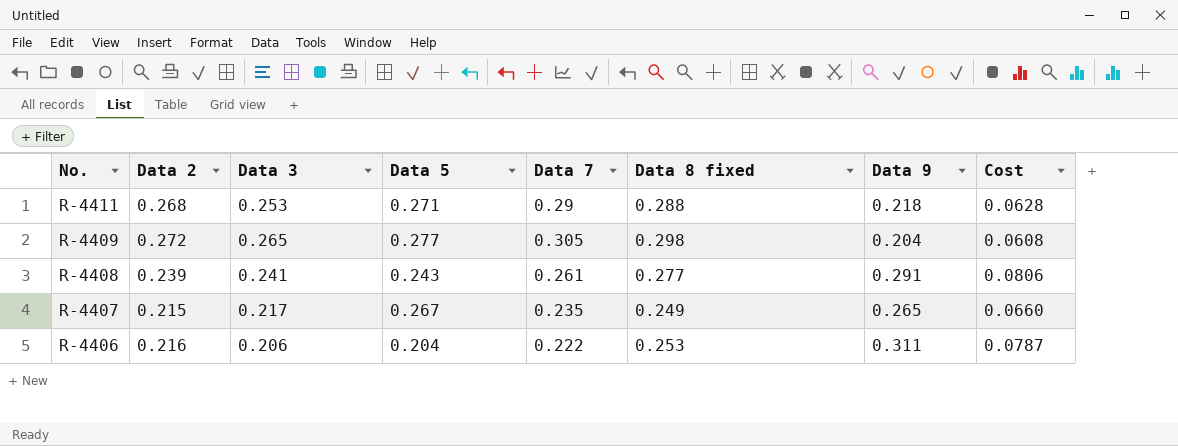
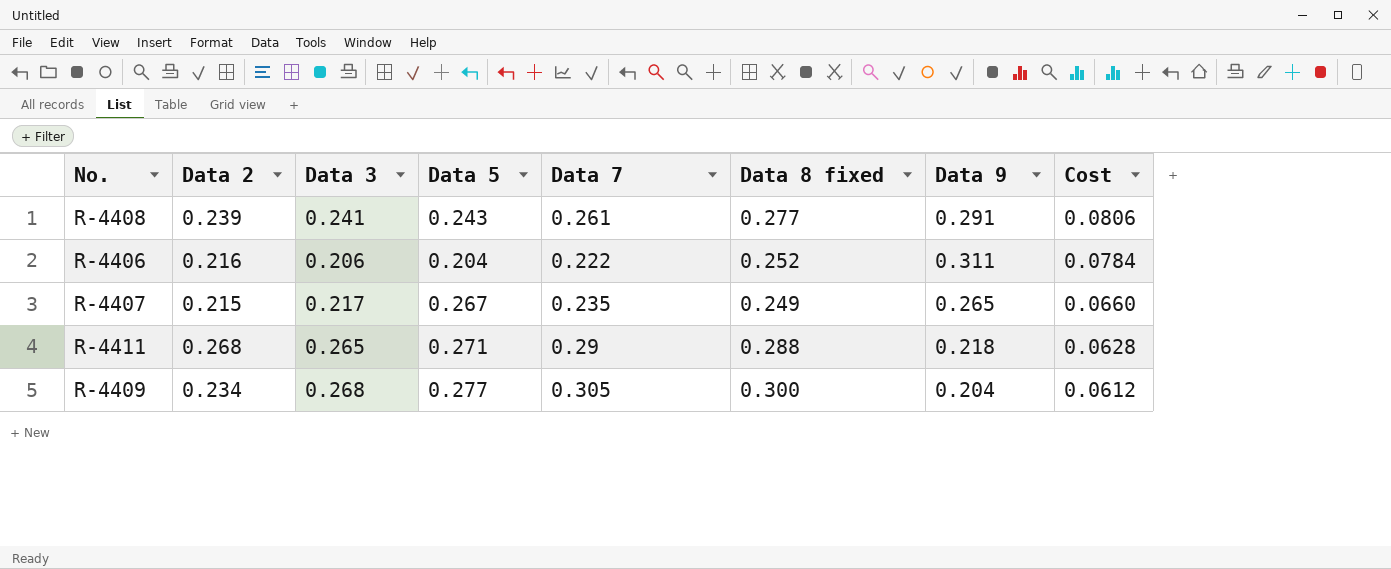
row order: No. descending -> Cost descending
R-4406 | Data 8 fixed: 0.253 -> 0.252
R-4406 | Cost: 0.0787 -> 0.0784
R-4411 | Data 3: 0.253 -> 0.265
R-4409 | Data 2: 0.272 -> 0.234
R-4409 | Data 3: 0.265 -> 0.268
R-4409 | Data 8 fixed: 0.298 -> 0.300
R-4409 | Cost: 0.0608 -> 0.0612

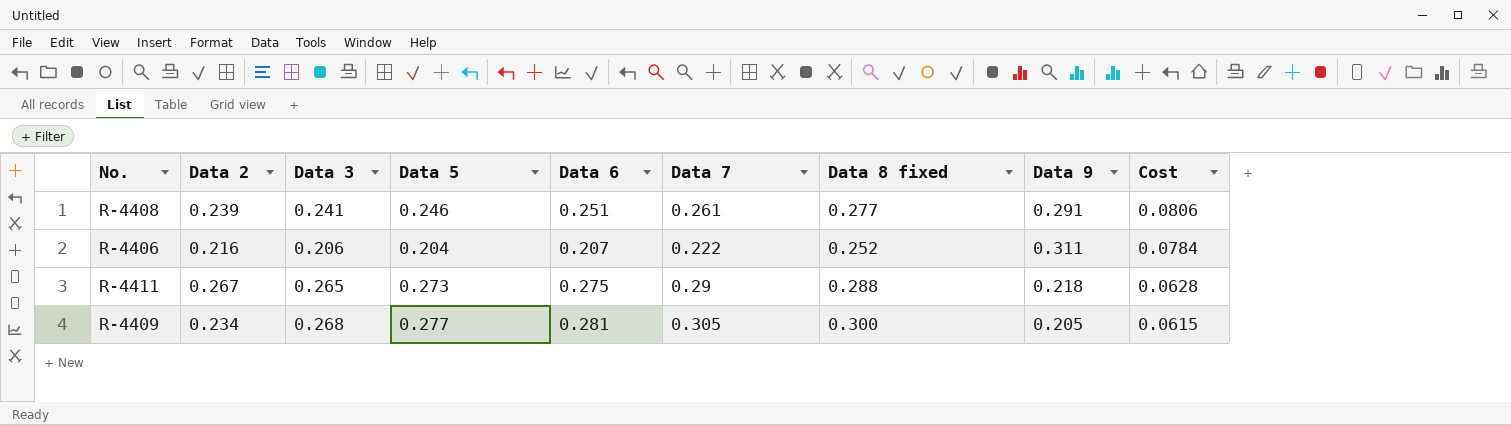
column Data 6 | position: none -> 5
row R-4407: 0.215 | 0.217 | 0.267 | 0.235 | 0.249 | 0.265 | 0.0660 -> none
R-4408 | Data 5: 0.243 -> 0.246
R-4411 | Data 2: 0.268 -> 0.267
R-4411 | Data 5: 0.271 -> 0.273
R-4409 | Data 9: 0.204 -> 0.205
R-4409 | Cost: 0.0612 -> 0.0615

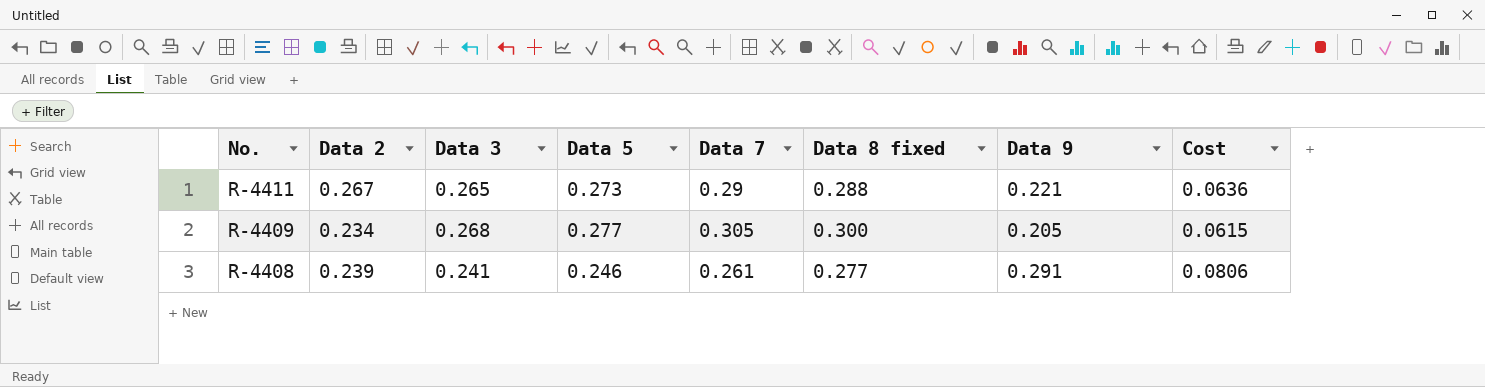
row order: Cost descending -> No. descending
column Data 6 | position: 5 -> none
row R-4406: 0.216 | 0.206 | 0.204 | 0.207 | 0.222 | 0.252 | 0.311 | 0.0784 -> none
R-4411 | Data 9: 0.218 -> 0.221
R-4411 | Cost: 0.0628 -> 0.0636

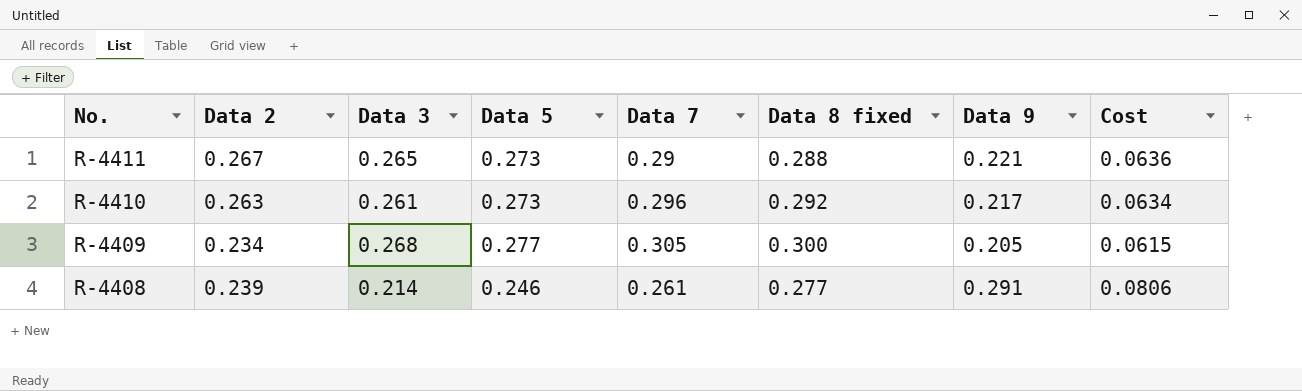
row R-4410: none -> 0.263 | 0.261 | 0.273 | 0.296 | 0.292 | 0.217 | 0.0634
R-4408 | Data 3: 0.241 -> 0.214

